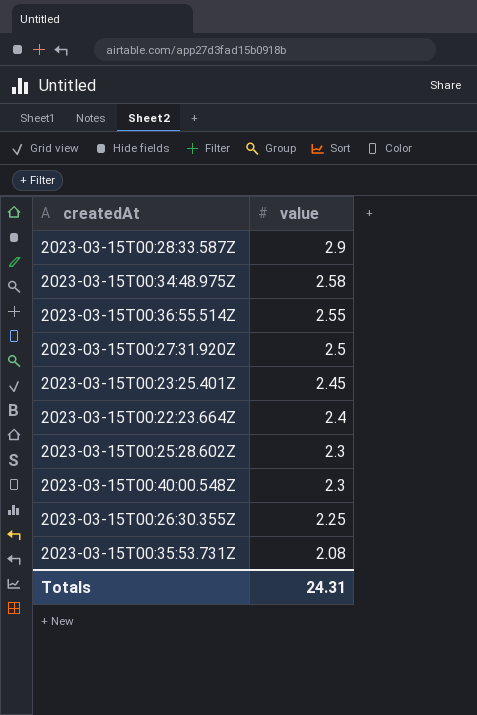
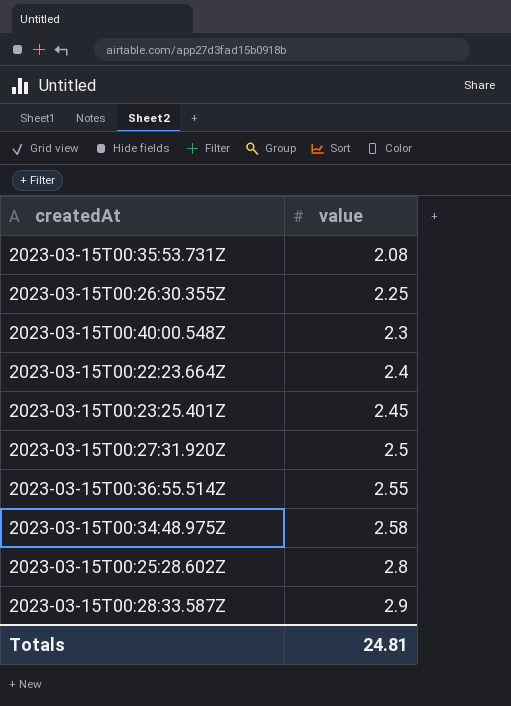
row order: value descending -> value ascending
2023-03-15T00:25:28.602Z | value: 2.3 -> 2.8
Totals | value: 24.31 -> 24.81

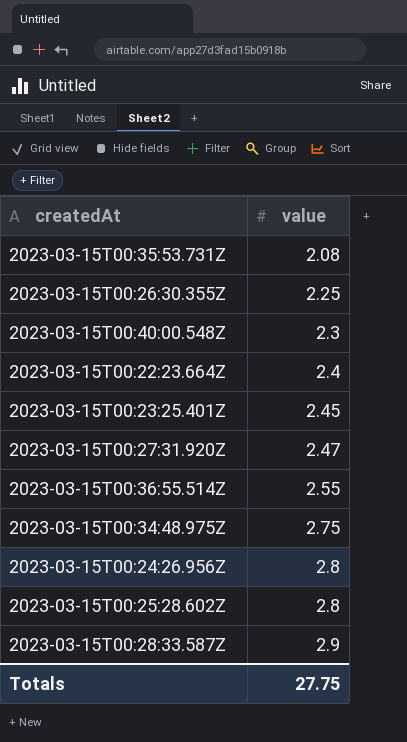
2023-03-15T00:27:31.920Z | value: 2.5 -> 2.47
2023-03-15T00:34:48.975Z | value: 2.58 -> 2.75
row 2023-03-15T00:24:26.956Z: none -> 2.8
Totals | value: 24.81 -> 27.75

